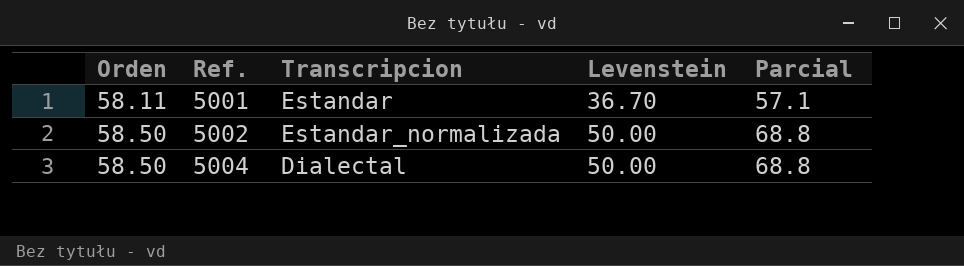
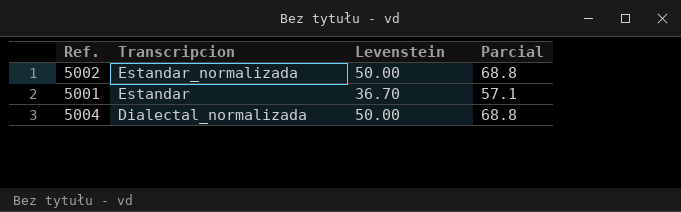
row order: Orden ascending -> Transcripcion descending
column Orden | position: 1 -> none
5004 | Transcripcion: Dialectal -> Dialectal_normalizada

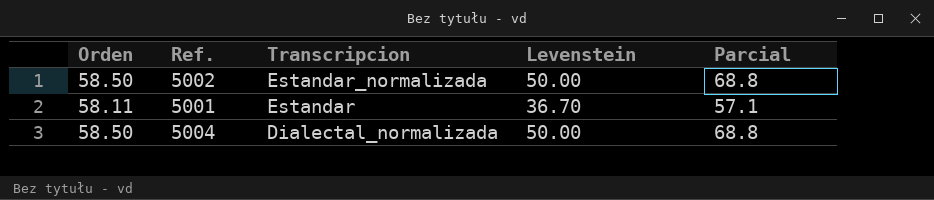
column Orden | position: none -> 1

